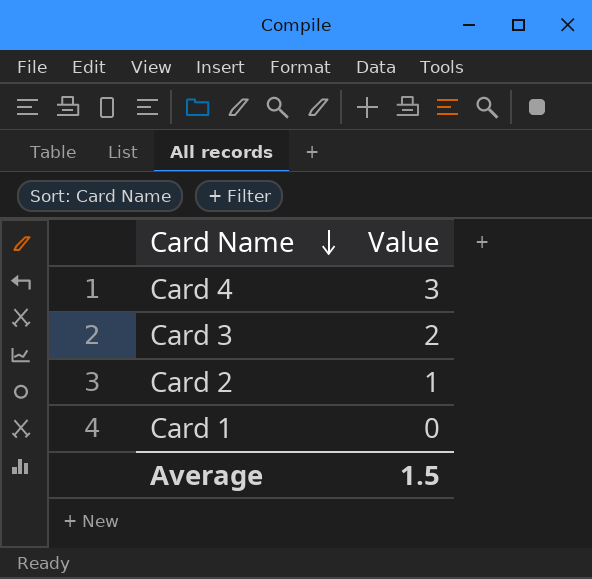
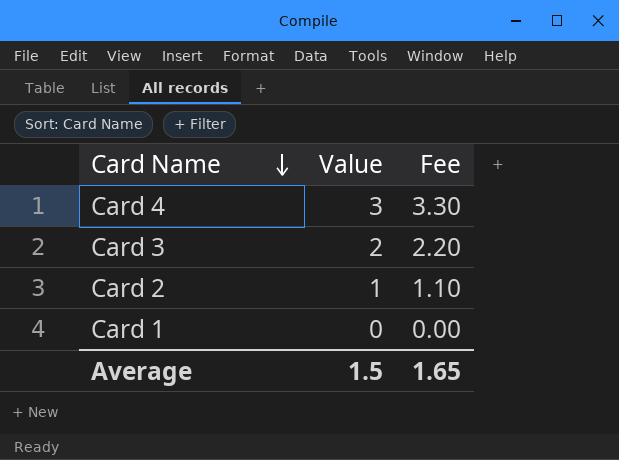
column Fee | formula: none -> [Value] * 1.1

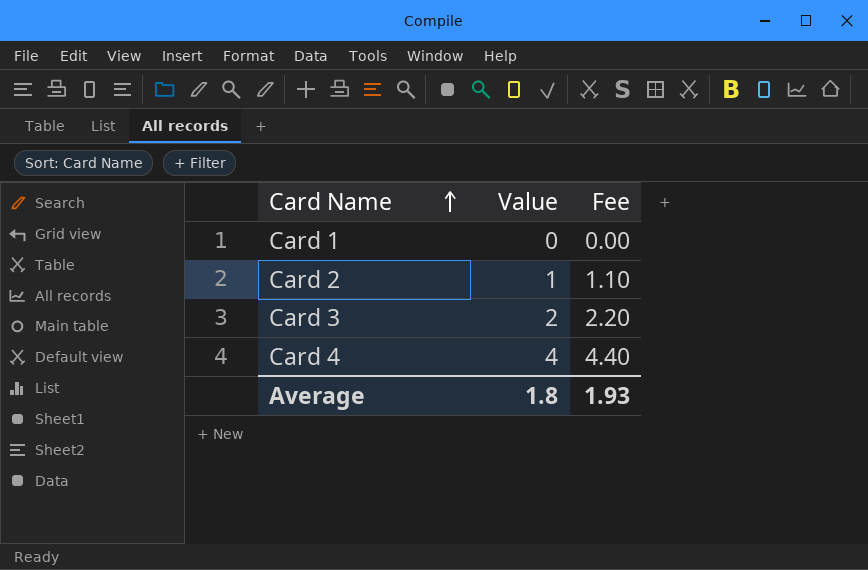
row order: Card Name descending -> Card Name ascending
Card 4 | Value: 3 -> 4
Card 4 | Fee: 3.30 -> 4.40
Average | Value: 1.5 -> 1.8
Average | Fee: 1.65 -> 1.93

